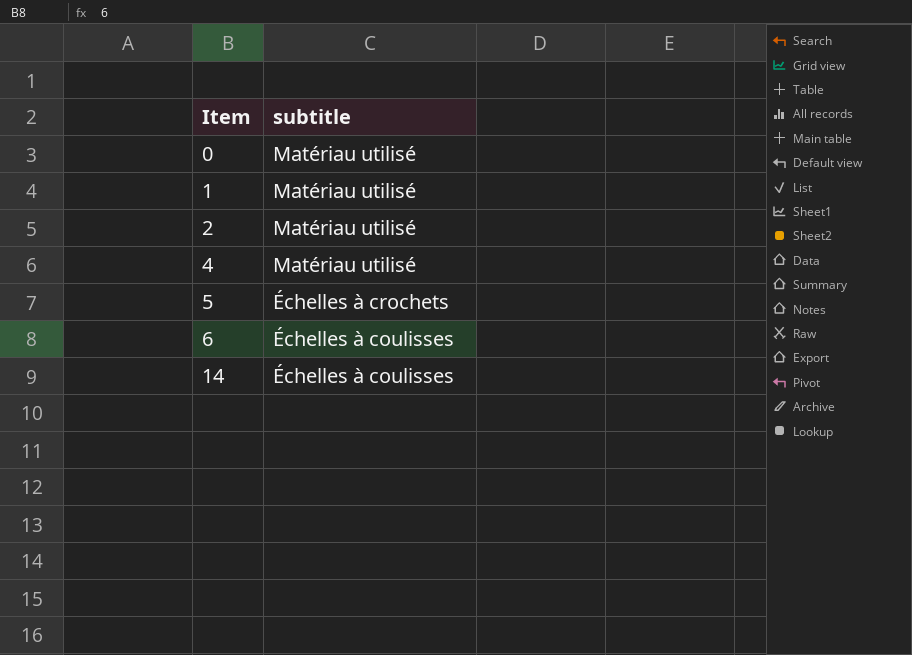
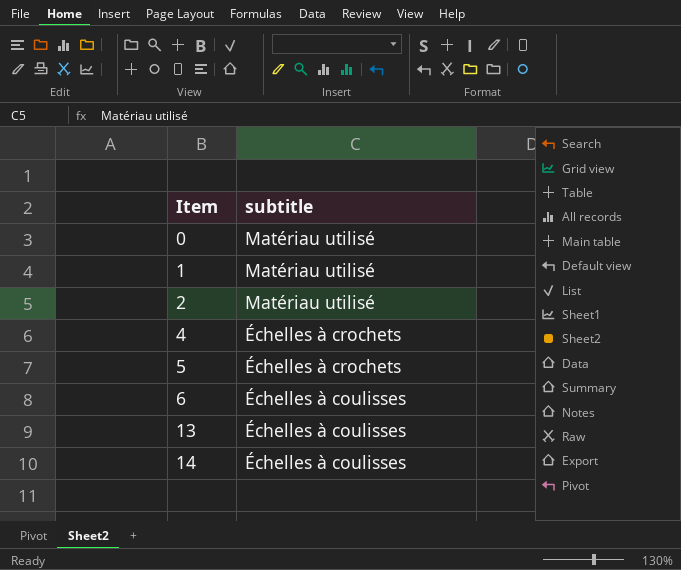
4 | subtitle: Matériau utilisé -> Échelles à crochets
row 13: none -> Échelles à coulisses

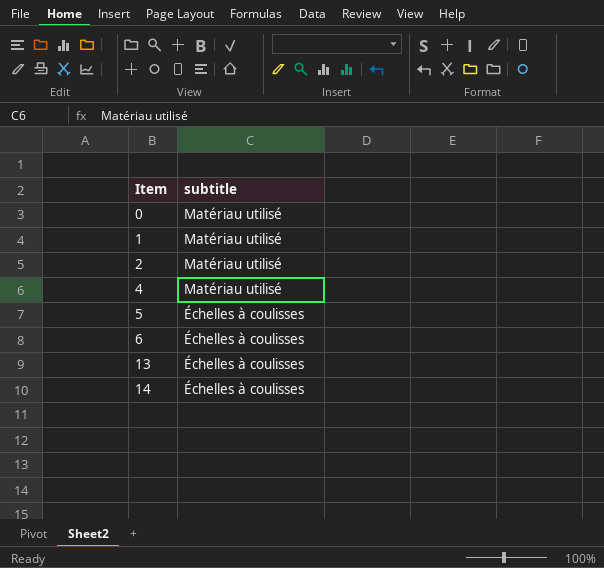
4 | subtitle: Échelles à crochets -> Matériau utilisé
5 | subtitle: Échelles à crochets -> Échelles à coulisses

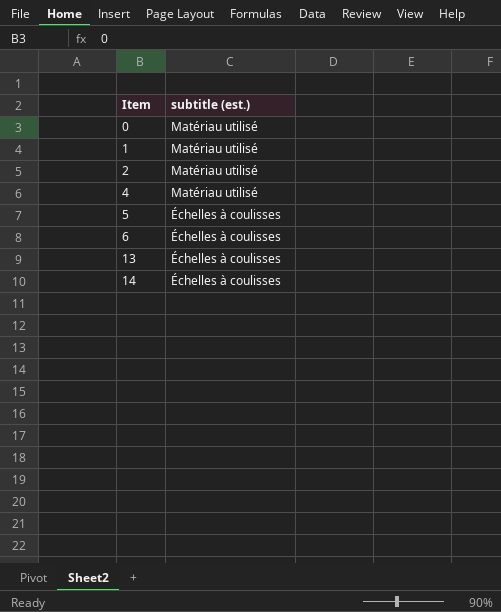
column name: subtitle -> subtitle (est.)

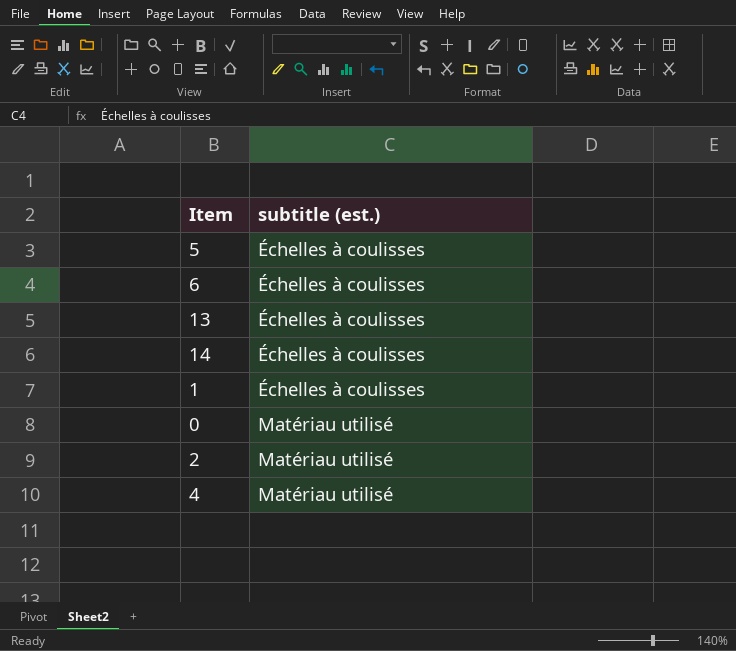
row order: Item ascending -> subtitle (est.) ascending
1 | subtitle (est.): Matériau utilisé -> Échelles à coulisses

